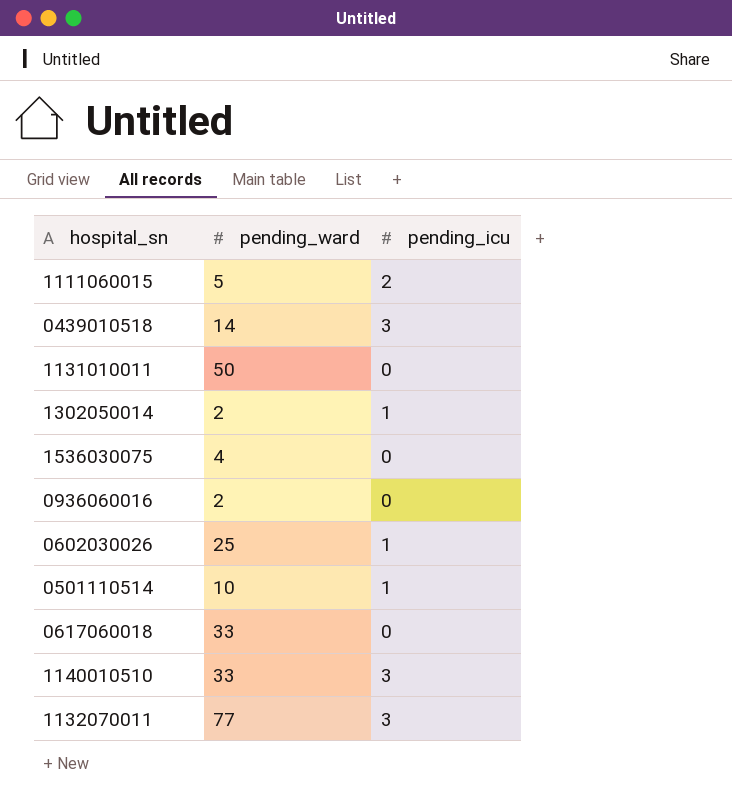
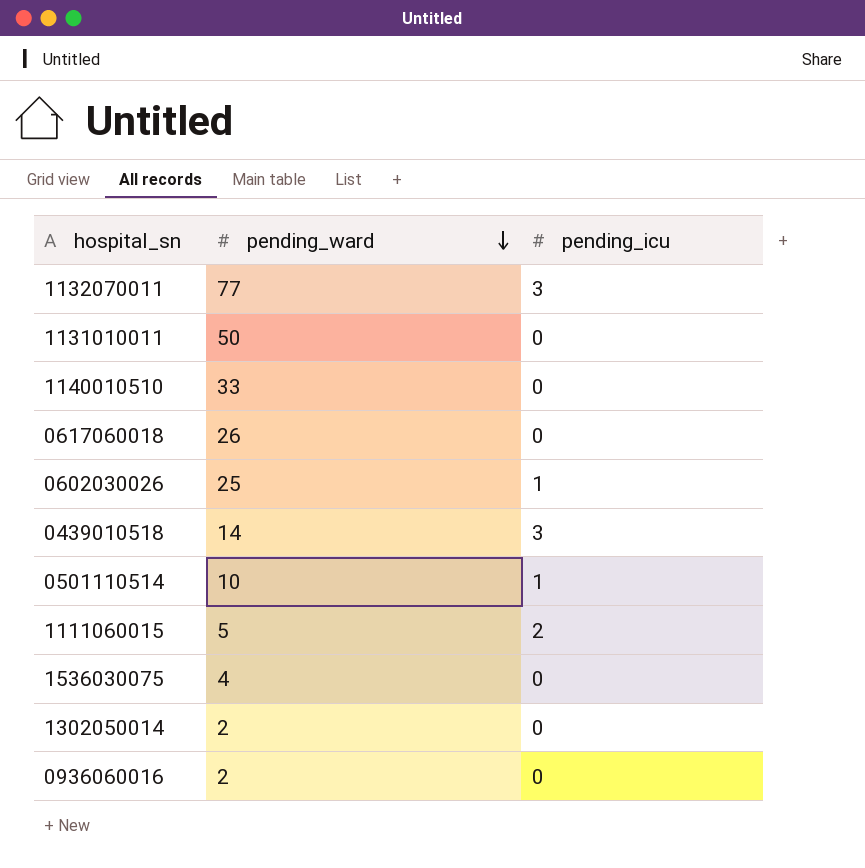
row order: none -> pending_ward descending
1140010510 | pending_icu: 3 -> 0
0617060018 | pending_ward: 33 -> 26
1302050014 | pending_icu: 1 -> 0

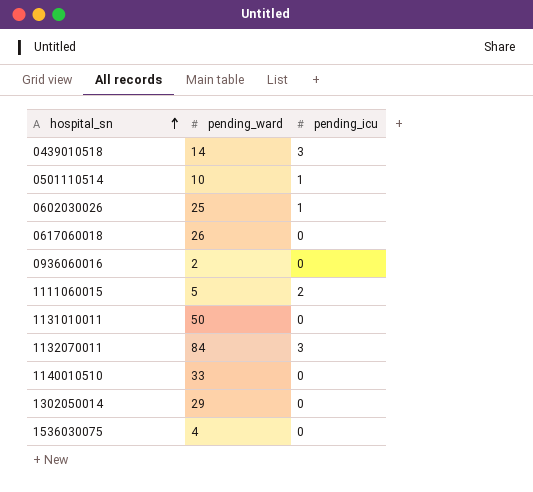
row order: pending_ward descending -> hospital_sn ascending
1132070011 | pending_ward: 77 -> 84
1302050014 | pending_ward: 2 -> 29

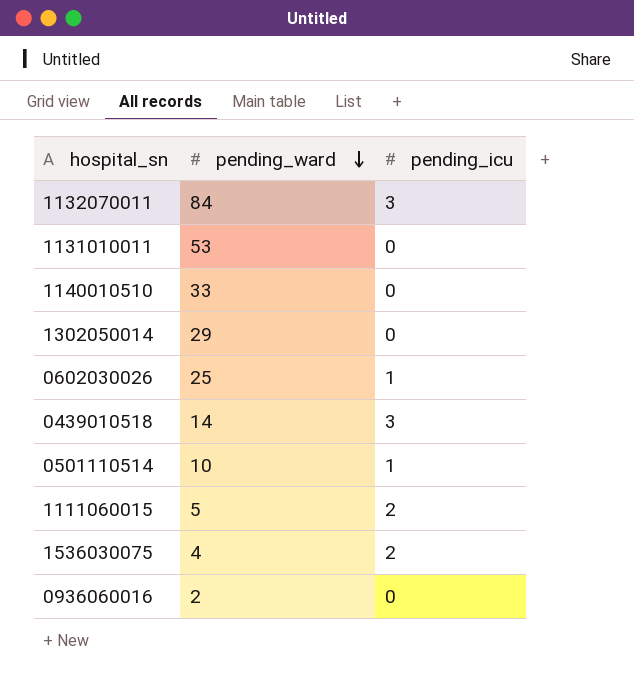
row order: hospital_sn ascending -> pending_ward descending
row 0617060018: 26 | 0 -> none
1131010011 | pending_ward: 50 -> 53
1536030075 | pending_icu: 0 -> 2

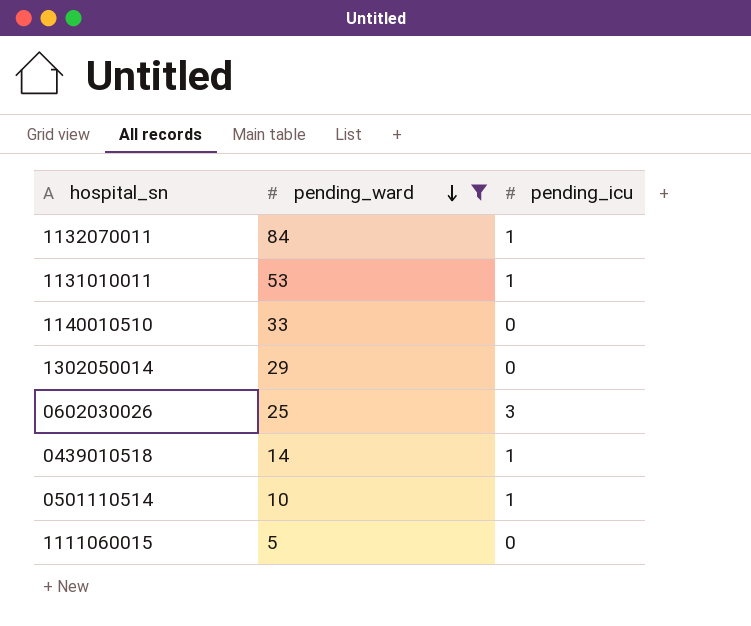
filter: none -> pending_ward >= 5
1132070011 | pending_icu: 3 -> 1
1131010011 | pending_icu: 0 -> 1
0602030026 | pending_icu: 1 -> 3
0439010518 | pending_icu: 3 -> 1
1111060015 | pending_icu: 2 -> 0

